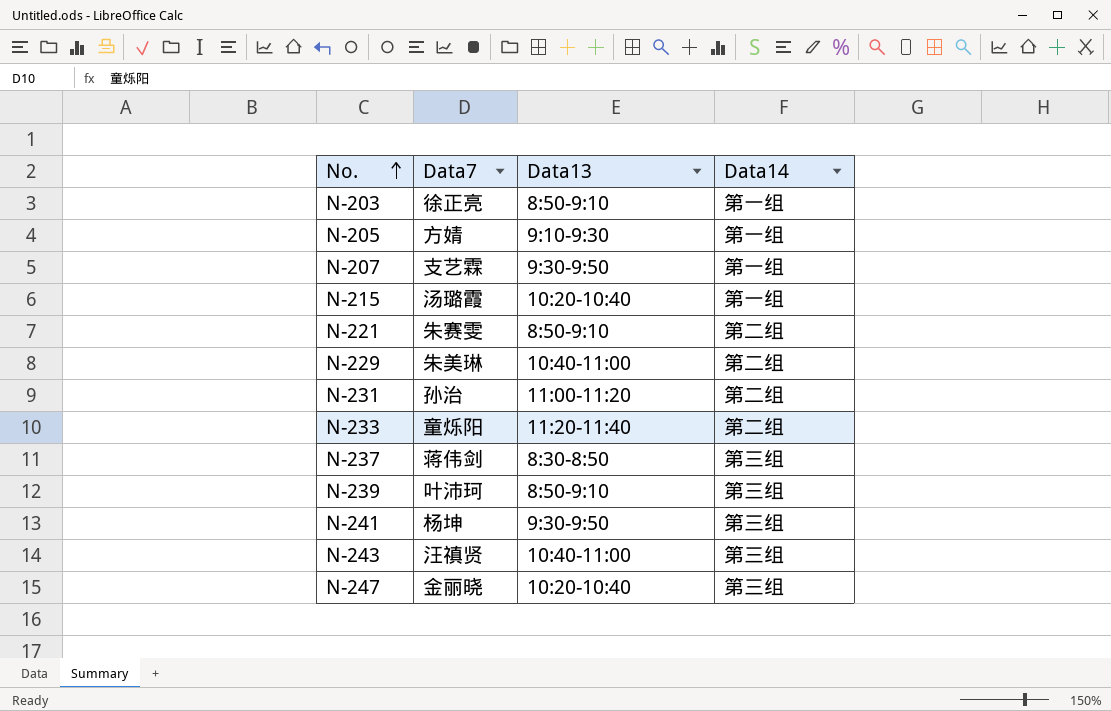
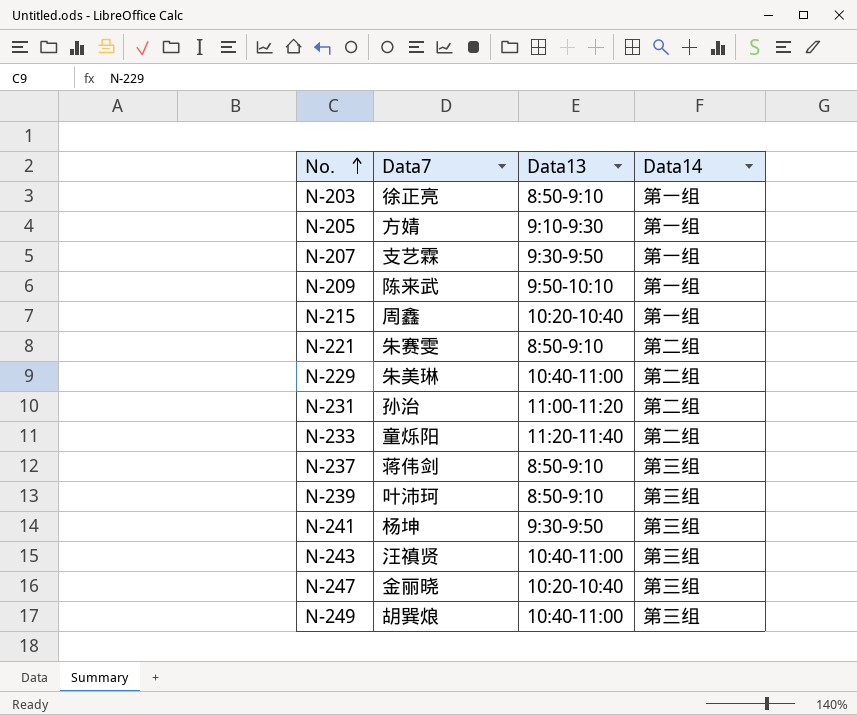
row N-209: none -> 陈来武 | 9:50-10:10 | 第一组
N-215 | Data7: 汤璐霞 -> 周鑫
N-237 | Data13: 8:30-8:50 -> 8:50-9:10
row N-249: none -> 胡巽烺 | 10:40-11:00 | 第三组

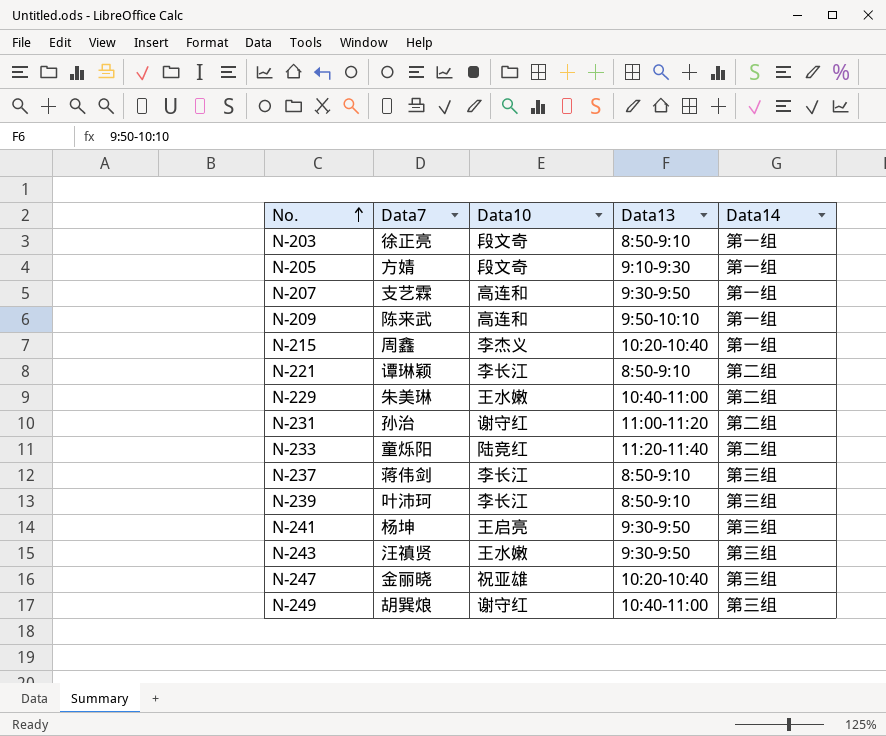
column Data10 | position: none -> 3
N-221 | Data7: 朱赛雯 -> 谭琳颖
N-243 | Data13: 10:40-11:00 -> 9:30-9:50

